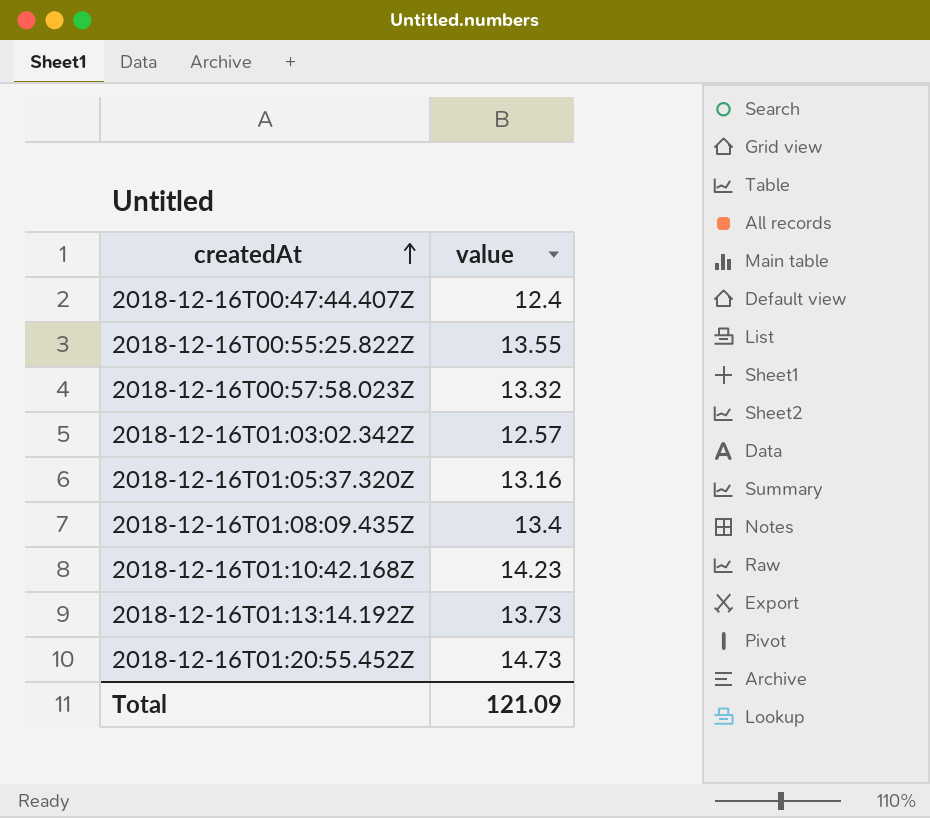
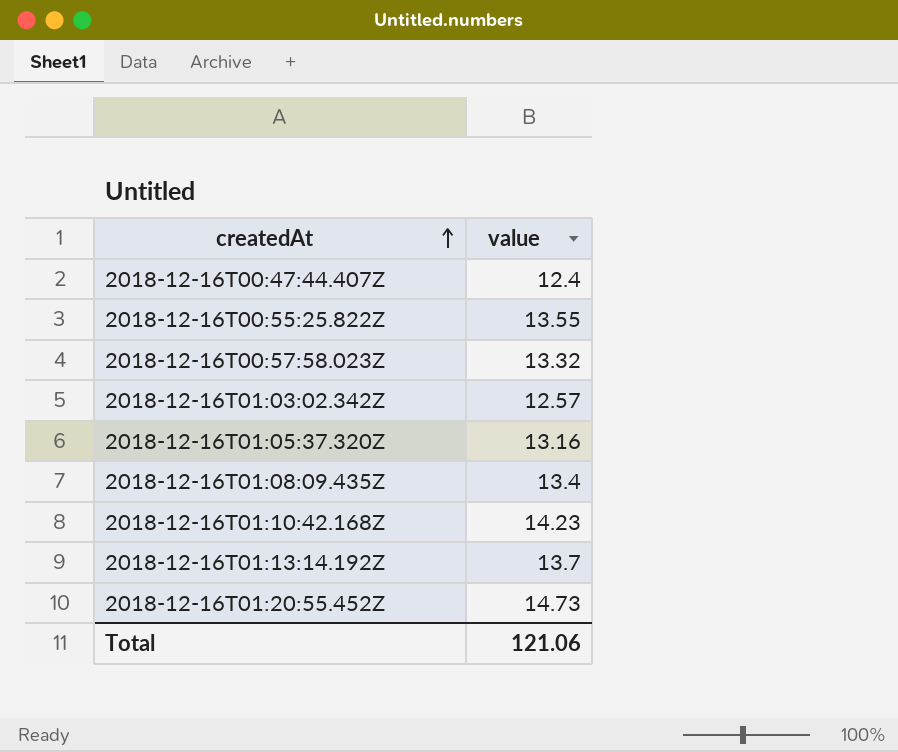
2018-12-16T01:13:14.192Z | value: 13.73 -> 13.7
Total | value: 121.09 -> 121.06

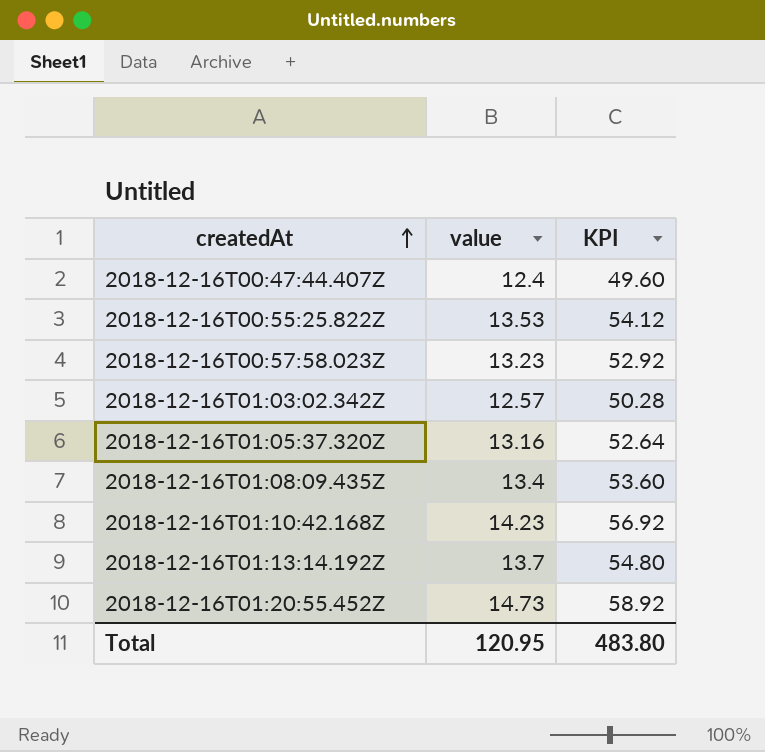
column KPI | formula: none -> [value] * 4
2018-12-16T00:55:25.822Z | value: 13.55 -> 13.53
2018-12-16T00:57:58.023Z | value: 13.32 -> 13.23
Total | value: 121.06 -> 120.95

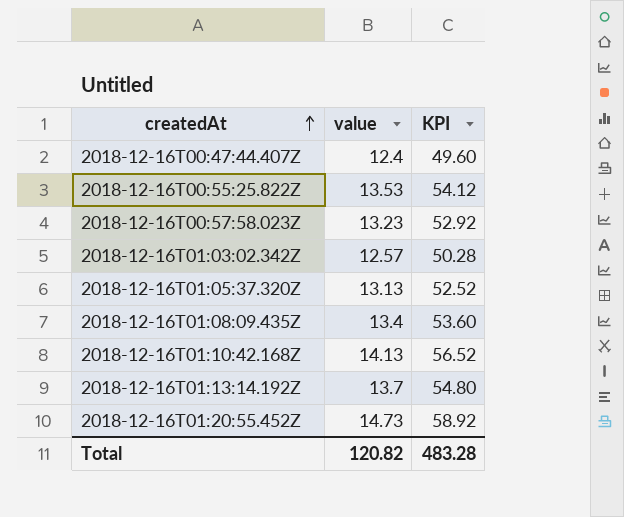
2018-12-16T01:05:37.320Z | value: 13.16 -> 13.13
2018-12-16T01:05:37.320Z | KPI: 52.64 -> 52.52
2018-12-16T01:10:42.168Z | value: 14.23 -> 14.13
2018-12-16T01:10:42.168Z | KPI: 56.92 -> 56.52
Total | value: 120.95 -> 120.82
Total | KPI: 483.80 -> 483.28

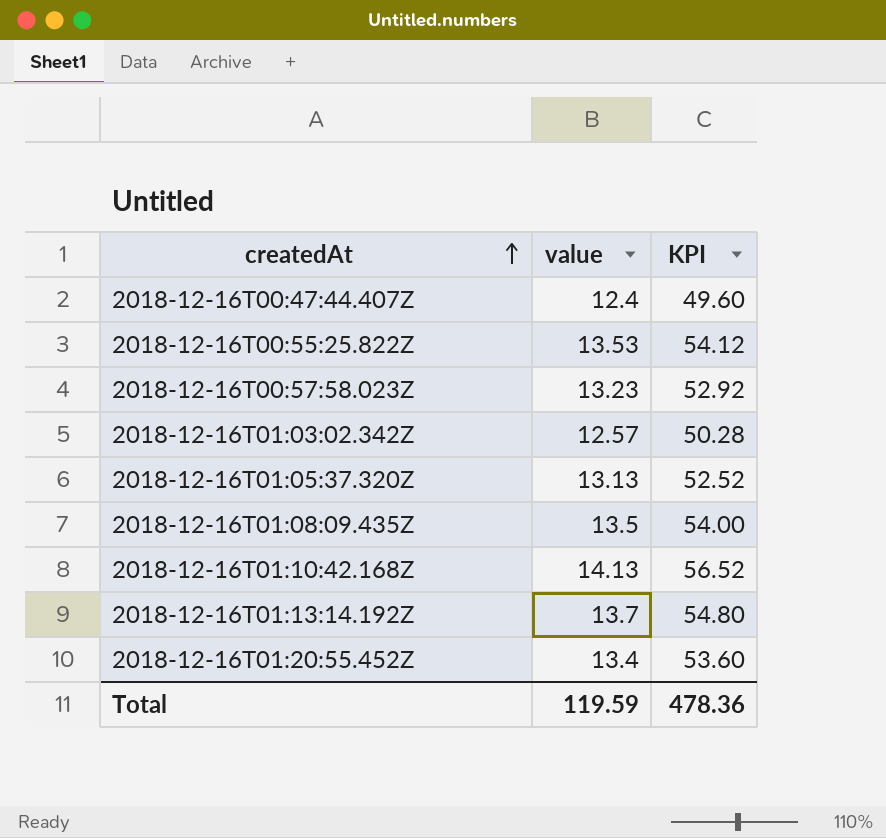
2018-12-16T01:08:09.435Z | value: 13.4 -> 13.5
2018-12-16T01:08:09.435Z | KPI: 53.60 -> 54.00
2018-12-16T01:20:55.452Z | value: 14.73 -> 13.4
2018-12-16T01:20:55.452Z | KPI: 58.92 -> 53.60
Total | value: 120.82 -> 119.59
Total | KPI: 483.28 -> 478.36

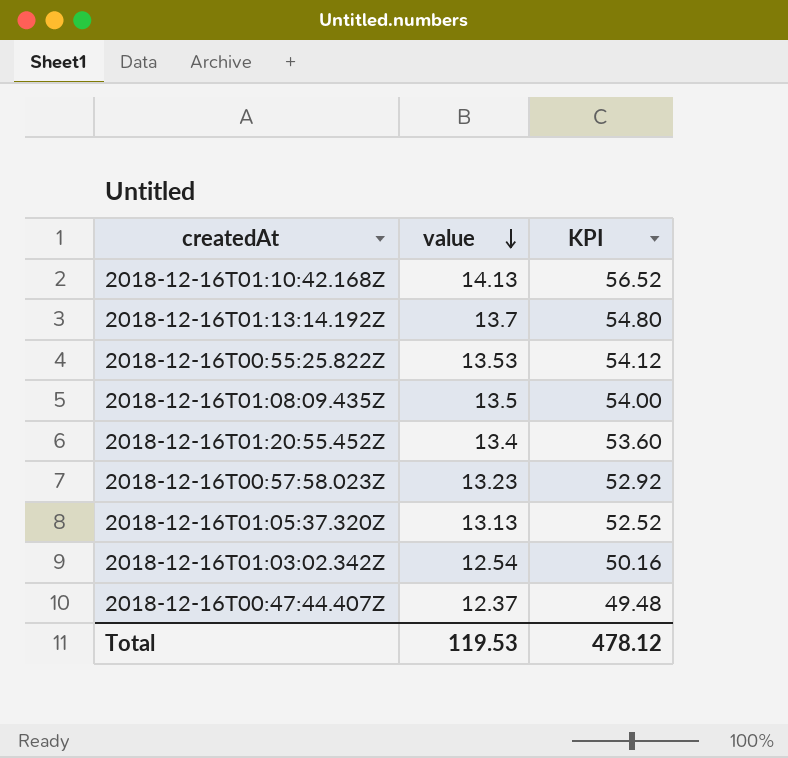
row order: createdAt ascending -> value descending
2018-12-16T01:03:02.342Z | value: 12.57 -> 12.54
2018-12-16T01:03:02.342Z | KPI: 50.28 -> 50.16
2018-12-16T00:47:44.407Z | value: 12.4 -> 12.37
2018-12-16T00:47:44.407Z | KPI: 49.60 -> 49.48
Total | value: 119.59 -> 119.53
Total | KPI: 478.36 -> 478.12

